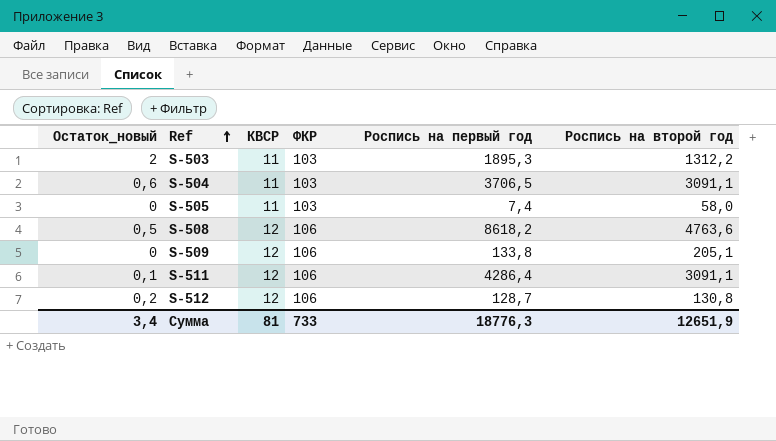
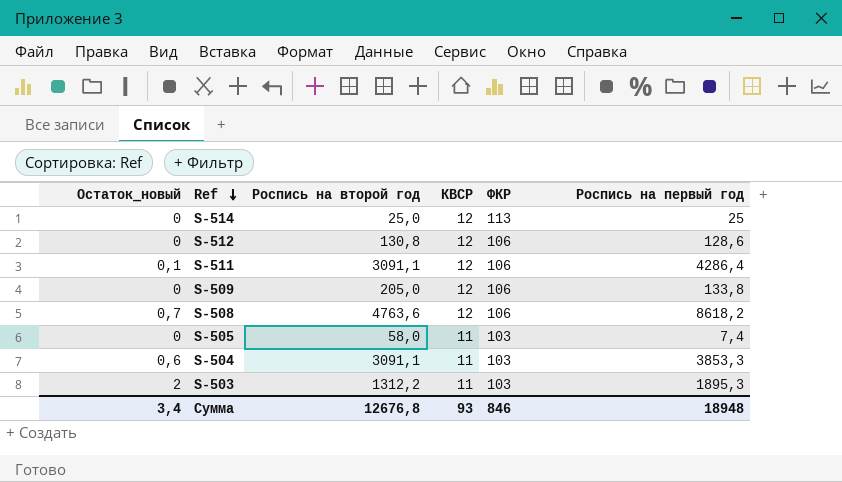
row order: Ref ascending -> Ref descending
column Роспись на второй год | position: 6 -> 3
row S-514: none -> 0 | 25,0 | 12 | 113 | 25
S-512 | Остаток_новый: 0,2 -> 0
S-512 | Роспись на первый год: 128,7 -> 128,6
S-509 | Роспись на второй год: 205,1 -> 205,0
S-508 | Остаток_новый: 0,5 -> 0,7
S-504 | Роспись на первый год: 3706,5 -> 3853,3
Сумма | Роспись на второй год: 12651,9 -> 12676,8
Сумма | КВСР: 81 -> 93
Сумма | ФКР: 733 -> 846
Сумма | Роспись на первый год: 18776,3 -> 18948

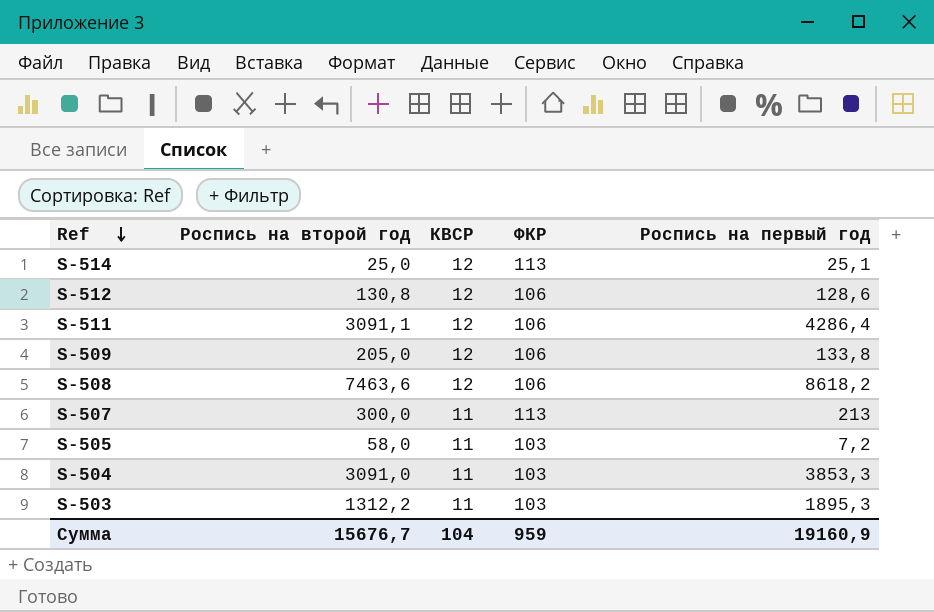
column Остаток_новый | position: 1 -> none
S-514 | Роспись на первый год: 25 -> 25,1
S-508 | Роспись на второй год: 4763,6 -> 7463,6
row S-507: none -> 300,0 | 11 | 113 | 213
S-505 | Роспись на первый год: 7,4 -> 7,2
S-504 | Роспись на второй год: 3091,1 -> 3091,0
Сумма | Роспись на второй год: 12676,8 -> 15676,7
Сумма | КВСР: 93 -> 104
Сумма | ФКР: 846 -> 959
Сумма | Роспись на первый год: 18948 -> 19160,9

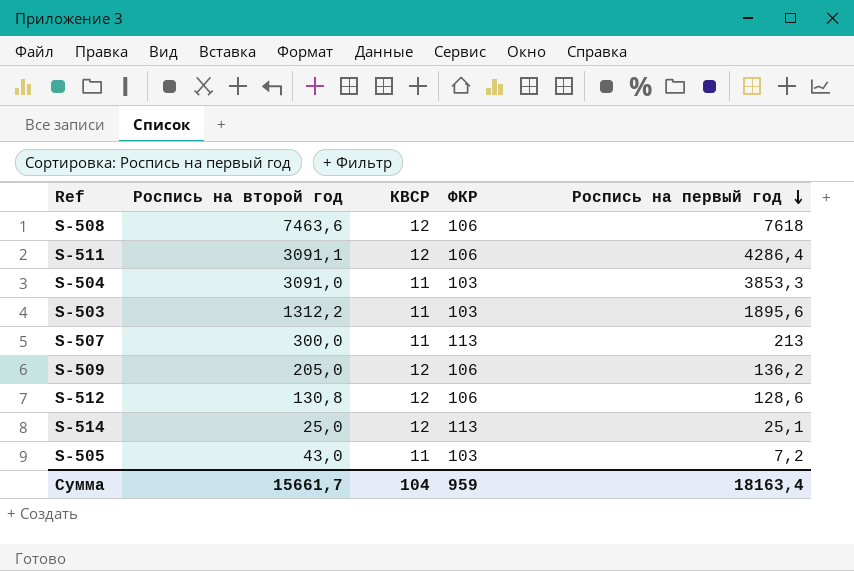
row order: Ref descending -> Роспись на первый год descending
S-508 | Роспись на первый год: 8618,2 -> 7618
S-503 | Роспись на первый год: 1895,3 -> 1895,6
S-509 | Роспись на первый год: 133,8 -> 136,2
S-505 | Роспись на второй год: 58,0 -> 43,0
Сумма | Роспись на второй год: 15676,7 -> 15661,7
Сумма | Роспись на первый год: 19160,9 -> 18163,4

